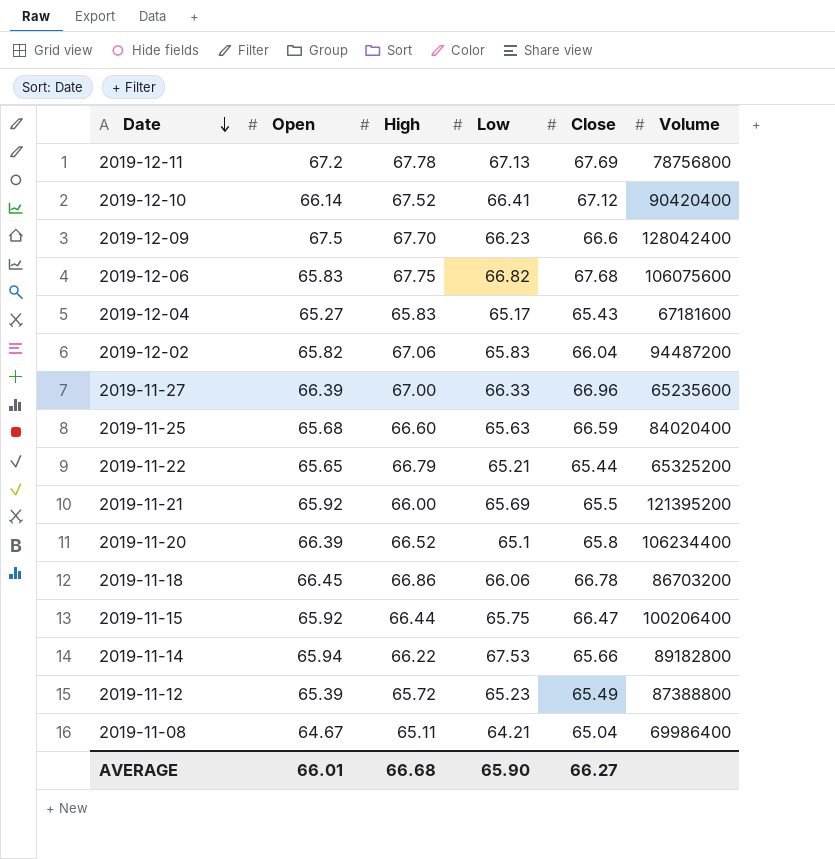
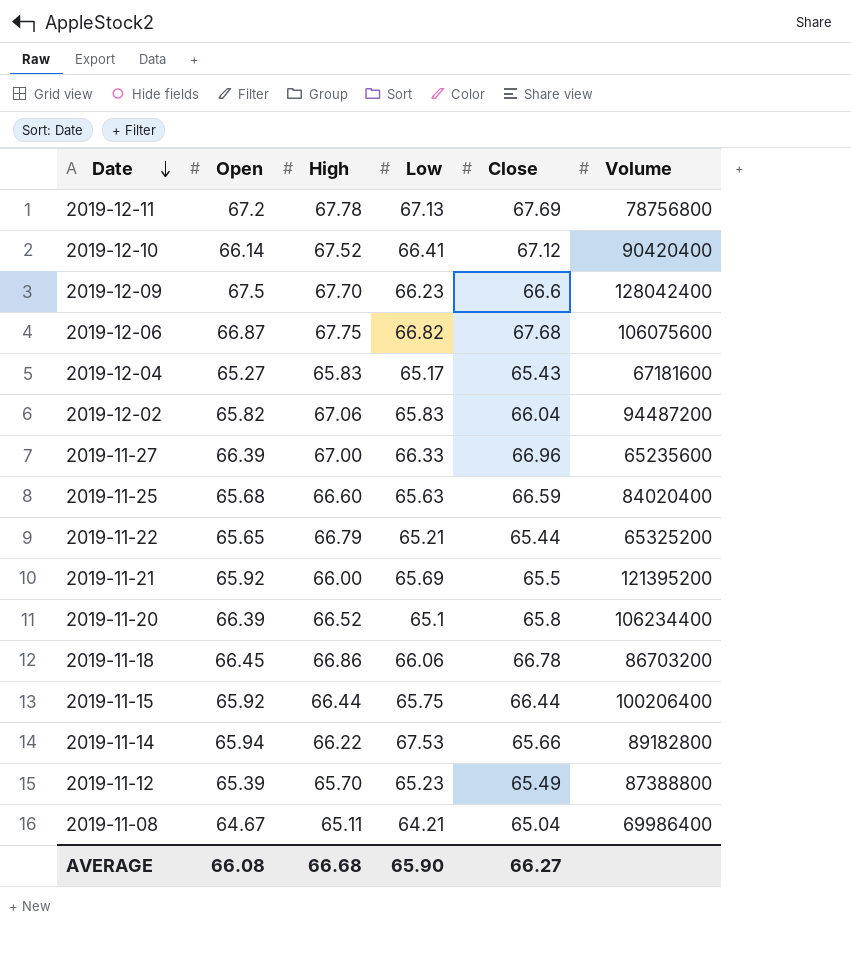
2019-12-06 | Open: 65.83 -> 66.87
2019-11-15 | Close: 66.47 -> 66.44
2019-11-12 | High: 65.72 -> 65.70
AVERAGE | Open: 66.01 -> 66.08

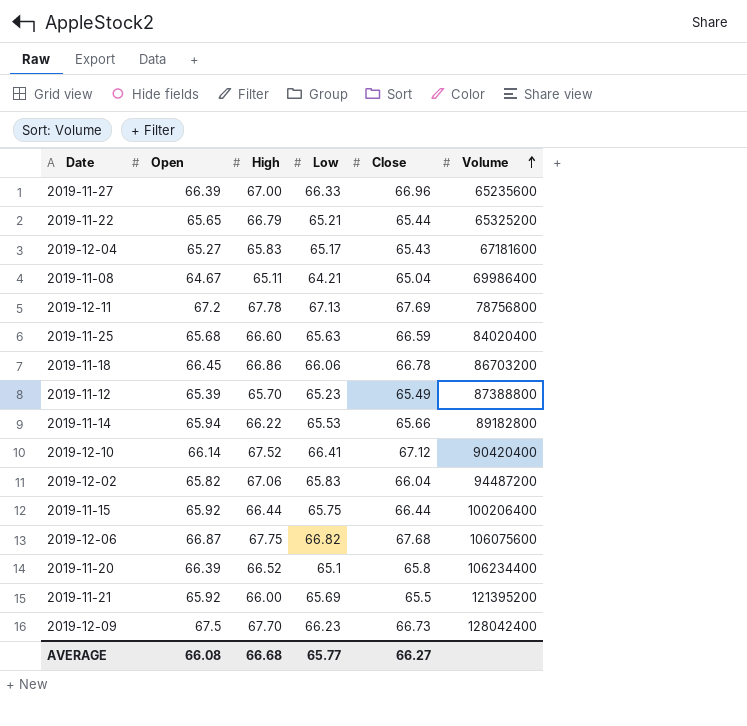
row order: Date descending -> Volume ascending
2019-11-14 | Low: 67.53 -> 65.53
2019-12-09 | Close: 66.6 -> 66.73
AVERAGE | Low: 65.90 -> 65.77

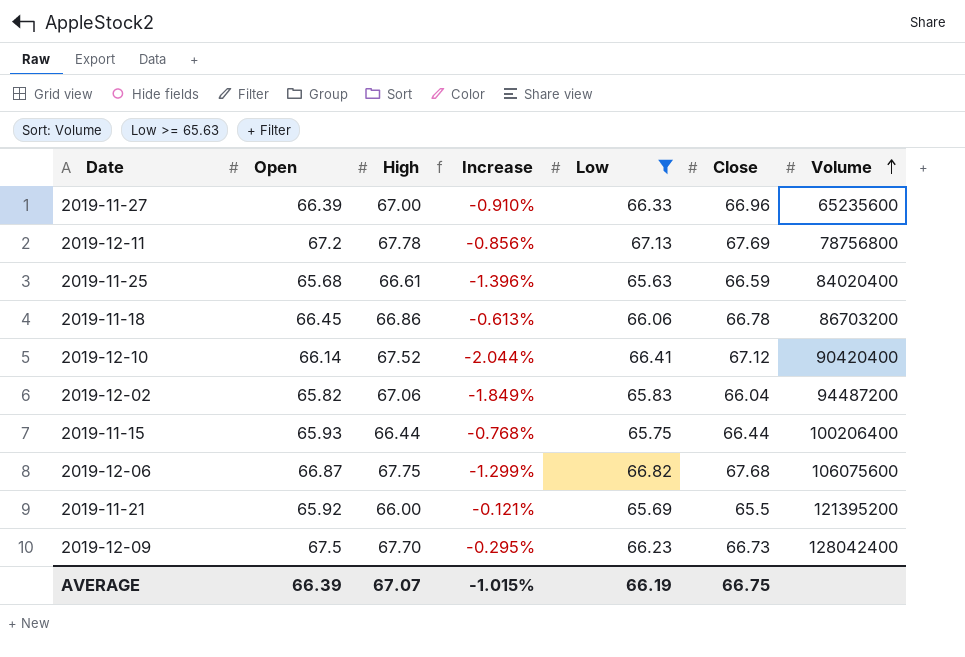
filter: none -> Low >= 65.63
column Increase | formula: none -> ([Open] - [High]) / [High]
2019-11-25 | High: 66.60 -> 66.61
2019-11-15 | Open: 65.92 -> 65.93
AVERAGE | Open: 66.08 -> 66.39
AVERAGE | High: 66.68 -> 67.07
AVERAGE | Low: 65.77 -> 66.19
AVERAGE | Close: 66.27 -> 66.75

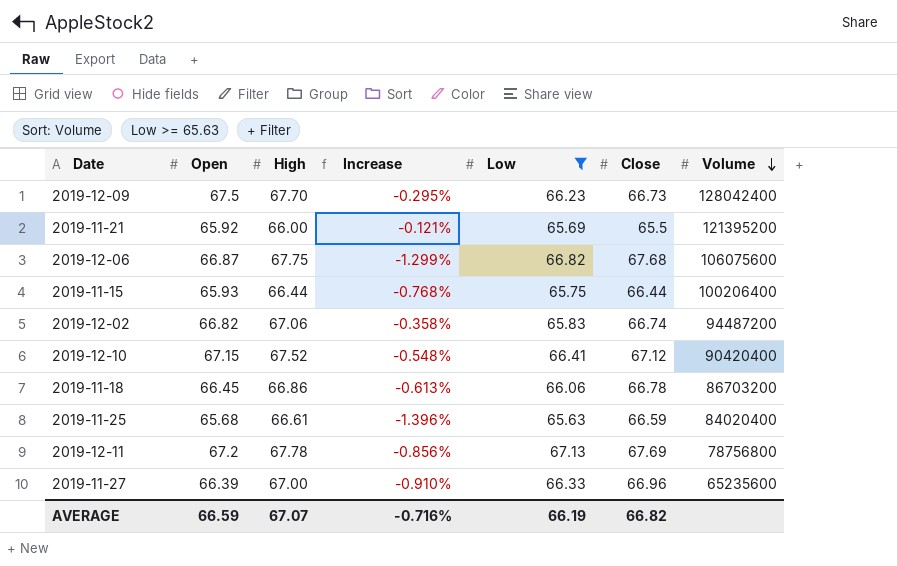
row order: Volume ascending -> Volume descending
2019-12-02 | Open: 65.82 -> 66.82
2019-12-02 | Increase: -1.849% -> -0.358%
2019-12-02 | Close: 66.04 -> 66.74
2019-12-10 | Open: 66.14 -> 67.15
2019-12-10 | Increase: -2.044% -> -0.548%
AVERAGE | Open: 66.39 -> 66.59
AVERAGE | Increase: -1.015% -> -0.716%
AVERAGE | Close: 66.75 -> 66.82

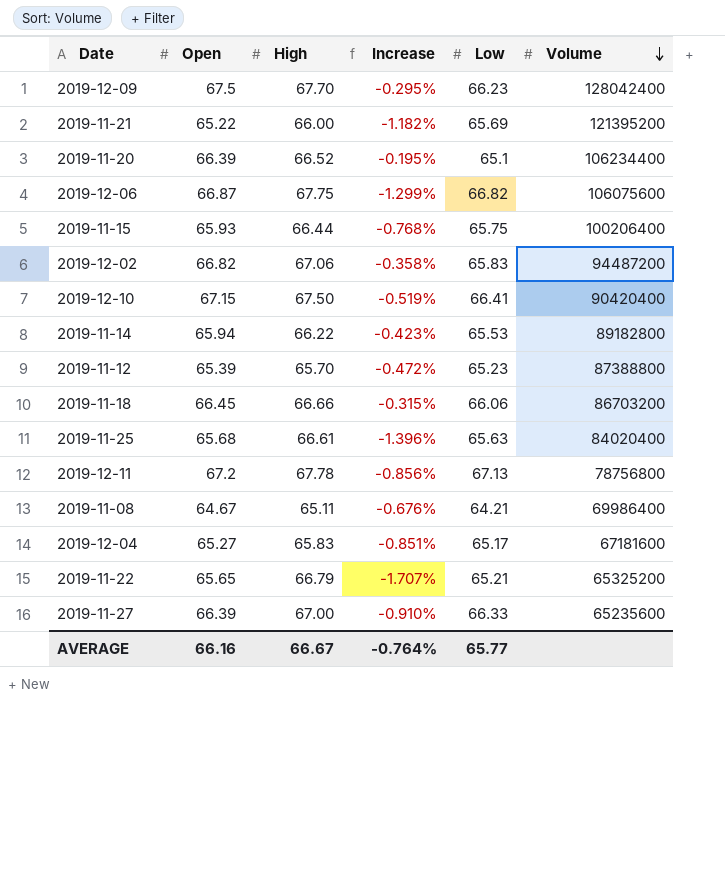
filter: Low >= 65.63 -> none
column Close | position: 6 -> none
2019-11-21 | Open: 65.92 -> 65.22
2019-11-21 | Increase: -0.121% -> -1.182%
2019-12-10 | High: 67.52 -> 67.50
2019-12-10 | Increase: -0.548% -> -0.519%
2019-11-18 | High: 66.86 -> 66.66
2019-11-18 | Increase: -0.613% -> -0.315%
AVERAGE | Open: 66.59 -> 66.16
AVERAGE | High: 67.07 -> 66.67
AVERAGE | Increase: -0.716% -> -0.764%
AVERAGE | Low: 66.19 -> 65.77

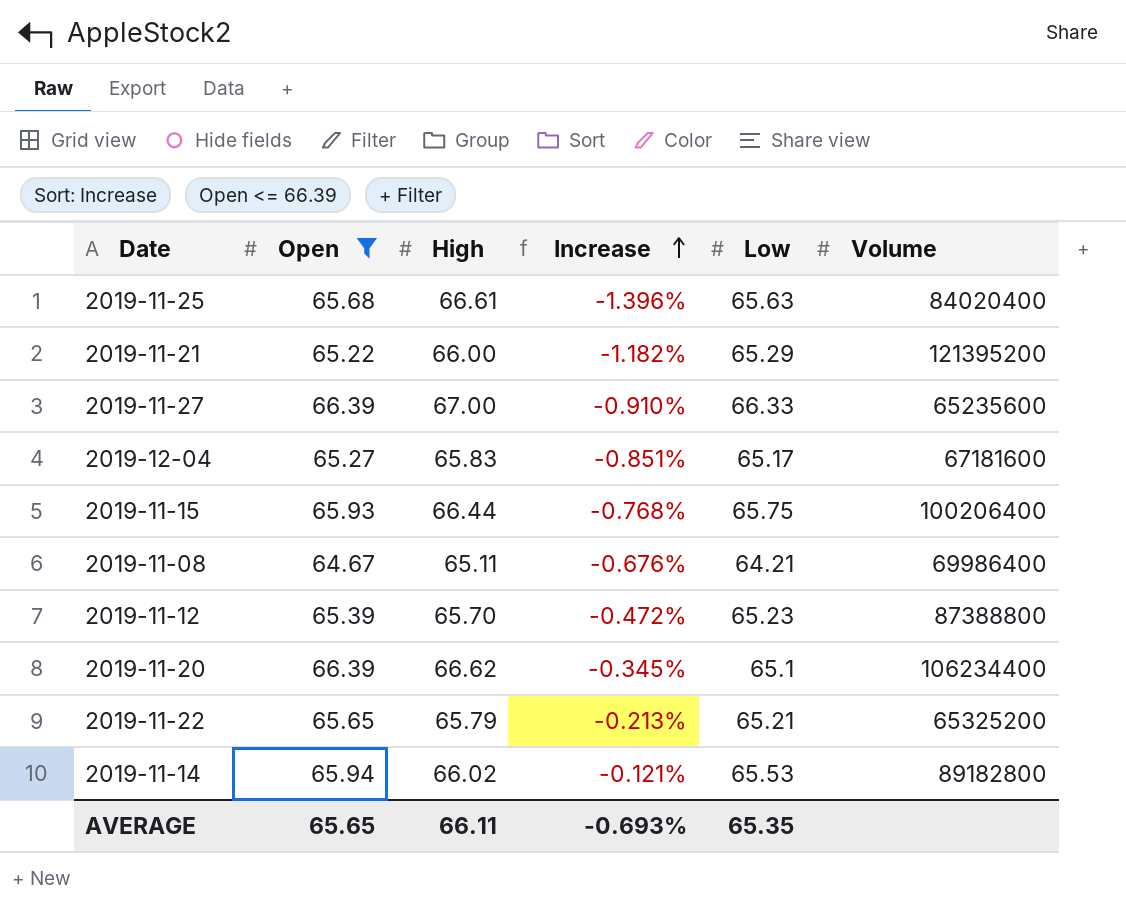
filter: none -> Open <= 66.39
row order: Volume descending -> Increase ascending
2019-11-21 | Low: 65.69 -> 65.29
2019-11-20 | High: 66.52 -> 66.62
2019-11-20 | Increase: -0.195% -> -0.345%
2019-11-22 | High: 66.79 -> 65.79
2019-11-22 | Increase: -1.707% -> -0.213%
2019-11-14 | High: 66.22 -> 66.02
2019-11-14 | Increase: -0.423% -> -0.121%
AVERAGE | Open: 66.16 -> 65.65
AVERAGE | High: 66.67 -> 66.11
AVERAGE | Increase: -0.764% -> -0.693%
AVERAGE | Low: 65.77 -> 65.35

